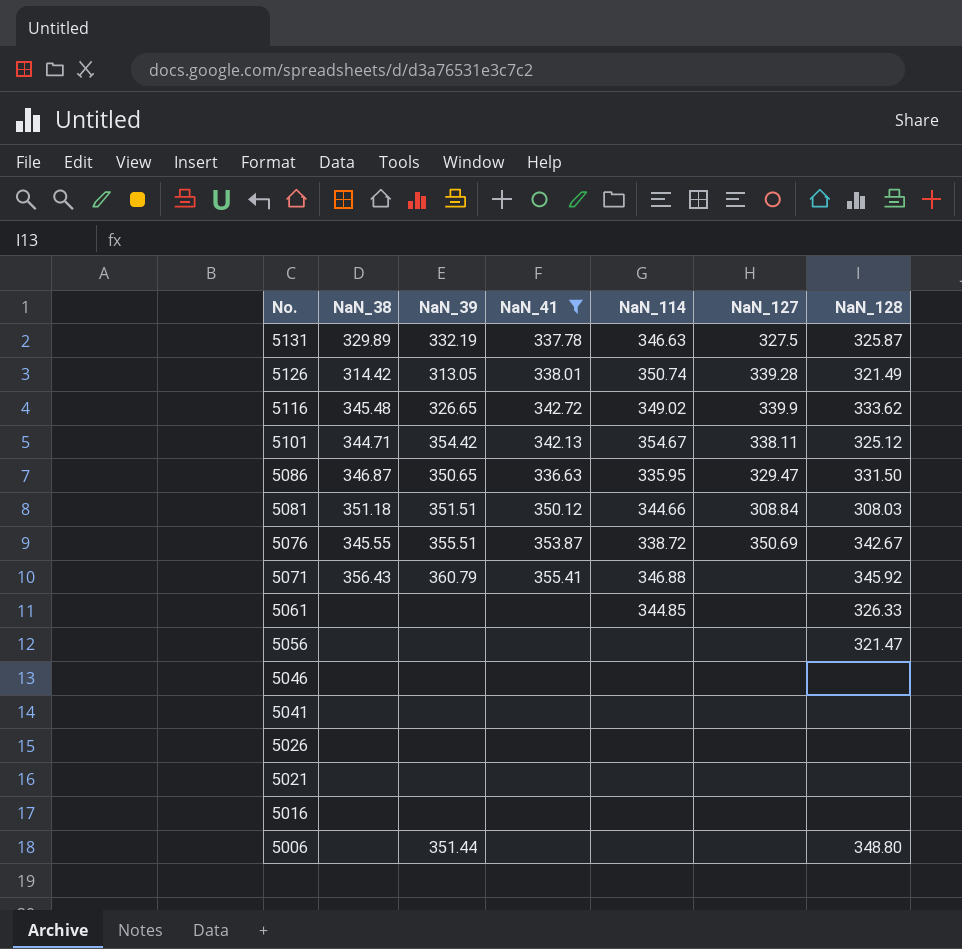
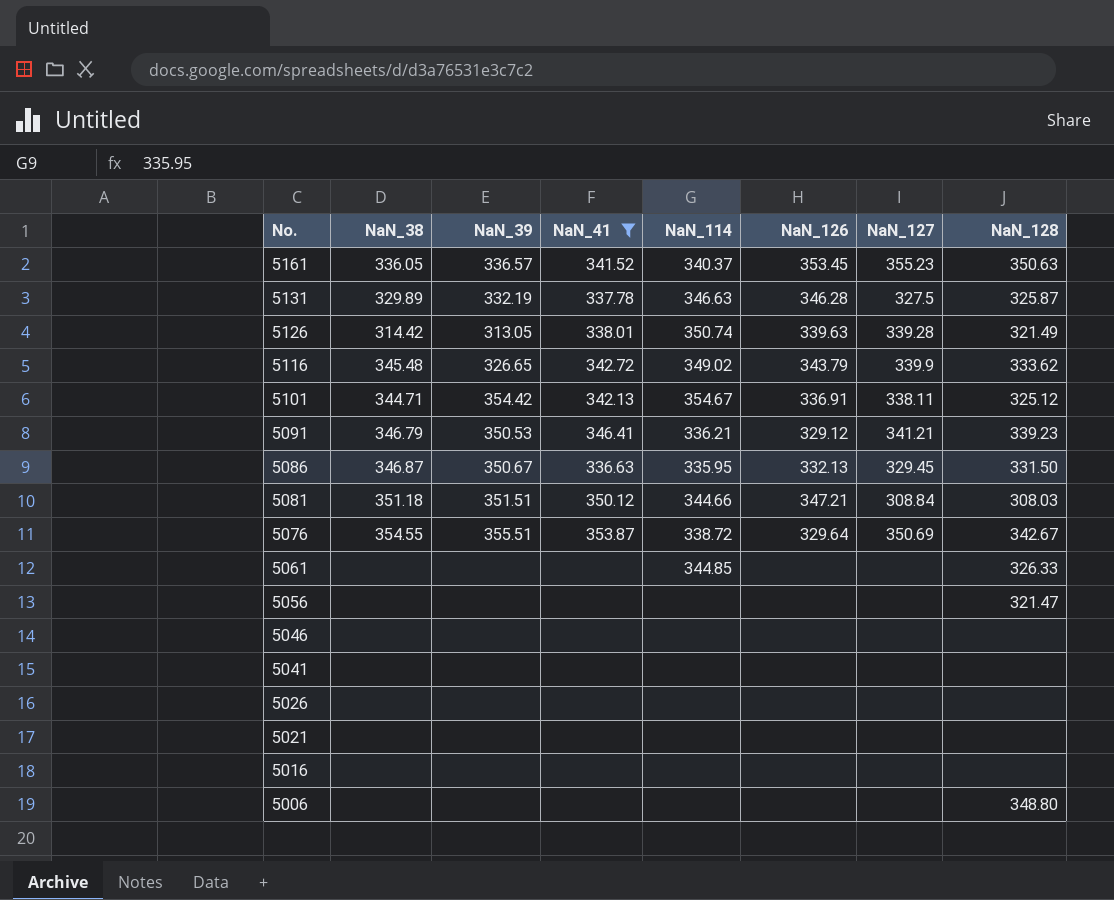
column NaN_126 | position: none -> 6
row 5071: 356.43 | 360.79 | 355.41 | 346.88 | none | 345.92 -> none
row 5161: none -> 336.05 | 336.57 | 341.52 | 340.37 | 353.45 | 355.23 | 350.63
row 5091: none -> 346.79 | 350.53 | 346.41 | 336.21 | 329.12 | 341.21 | 339.23
5086 | NaN_39: 350.65 -> 350.67
5086 | NaN_127: 329.47 -> 329.45
5076 | NaN_38: 345.55 -> 354.55
5006 | NaN_39: 351.44 -> none

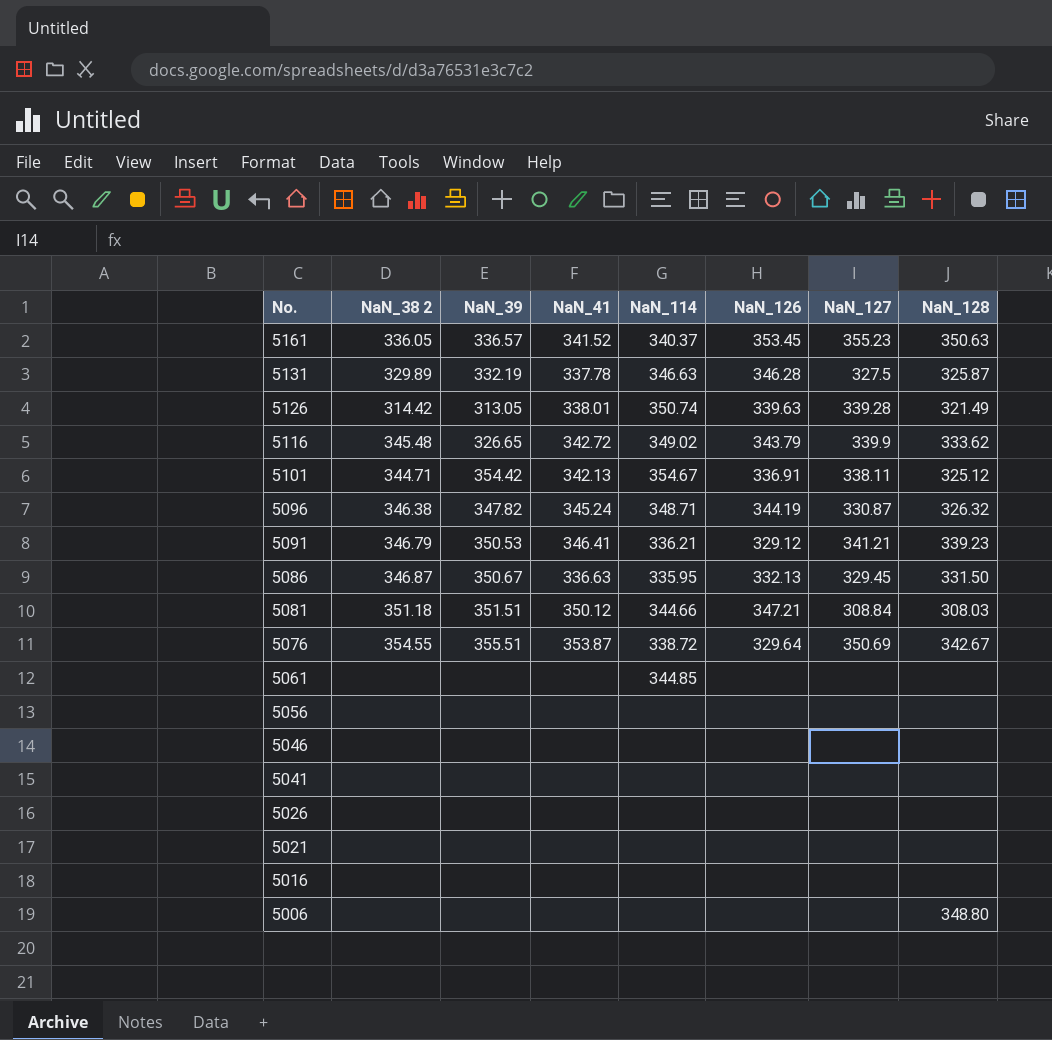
filter: NaN_41 != 345.24 -> none
column name: NaN_38 -> NaN_38 2
5061 | NaN_128: 326.33 -> none
5056 | NaN_128: 321.47 -> none

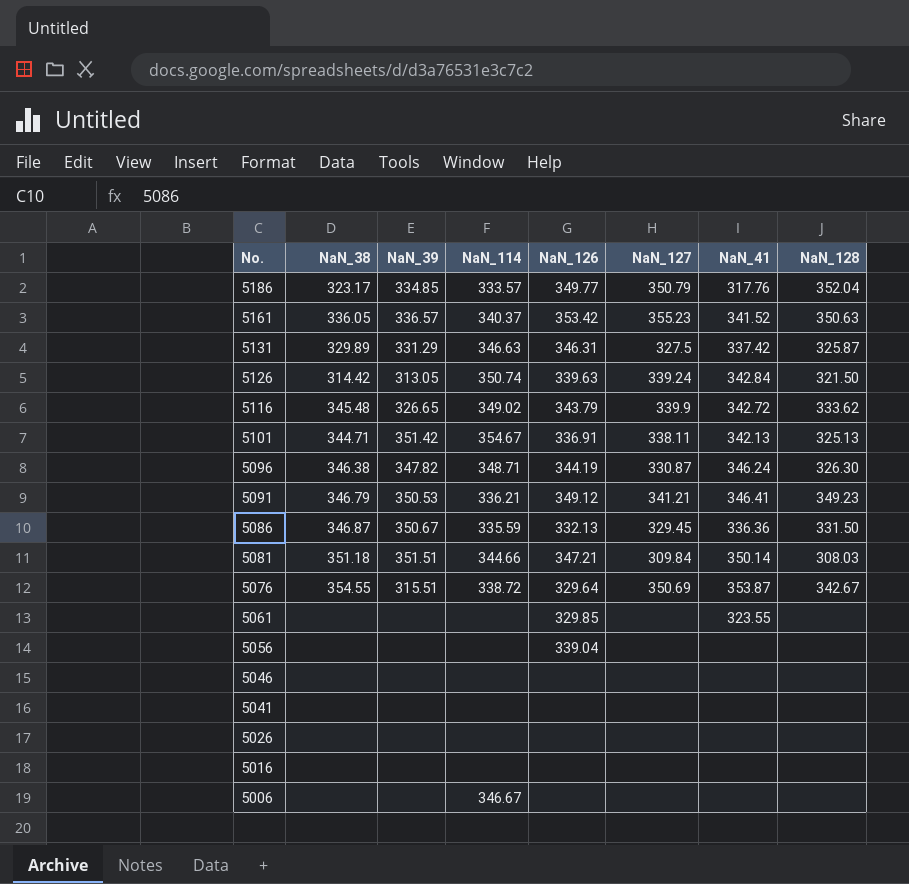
column name: NaN_38 2 -> NaN_38
column NaN_41 | position: 4 -> 7
row 5021: none | none | none | none | none | none | none -> none
row 5186: none -> 323.17 | 334.85 | 333.57 | 349.77 | 350.79 | 317.76 | 352.04
5161 | NaN_126: 353.45 -> 353.42
5131 | NaN_39: 332.19 -> 331.29
5131 | NaN_126: 346.28 -> 346.31
5131 | NaN_41: 337.78 -> 337.42
5126 | NaN_127: 339.28 -> 339.24
5126 | NaN_41: 338.01 -> 342.84
5126 | NaN_128: 321.49 -> 321.50
5101 | NaN_39: 354.42 -> 351.42
5101 | NaN_128: 325.12 -> 325.13
5096 | NaN_41: 345.24 -> 346.24
5096 | NaN_128: 326.32 -> 326.30
5091 | NaN_126: 329.12 -> 349.12
5091 | NaN_128: 339.23 -> 349.23
5086 | NaN_114: 335.95 -> 335.59
5086 | NaN_41: 336.63 -> 336.36
5081 | NaN_127: 308.84 -> 309.84
5081 | NaN_41: 350.12 -> 350.14
5076 | NaN_39: 355.51 -> 315.51
5061 | NaN_114: 344.85 -> none
5061 | NaN_126: none -> 329.85
5061 | NaN_41: none -> 323.55
5056 | NaN_126: none -> 339.04
5006 | NaN_114: none -> 346.67
5006 | NaN_128: 348.80 -> none

